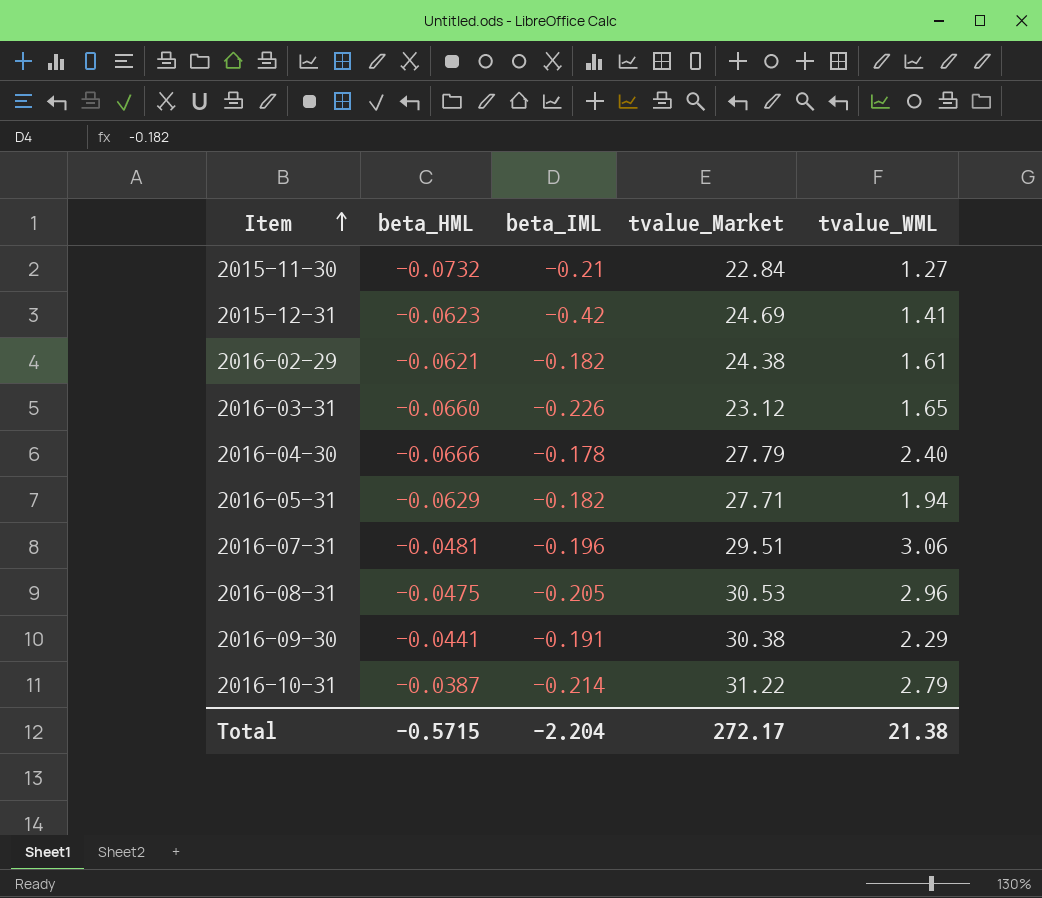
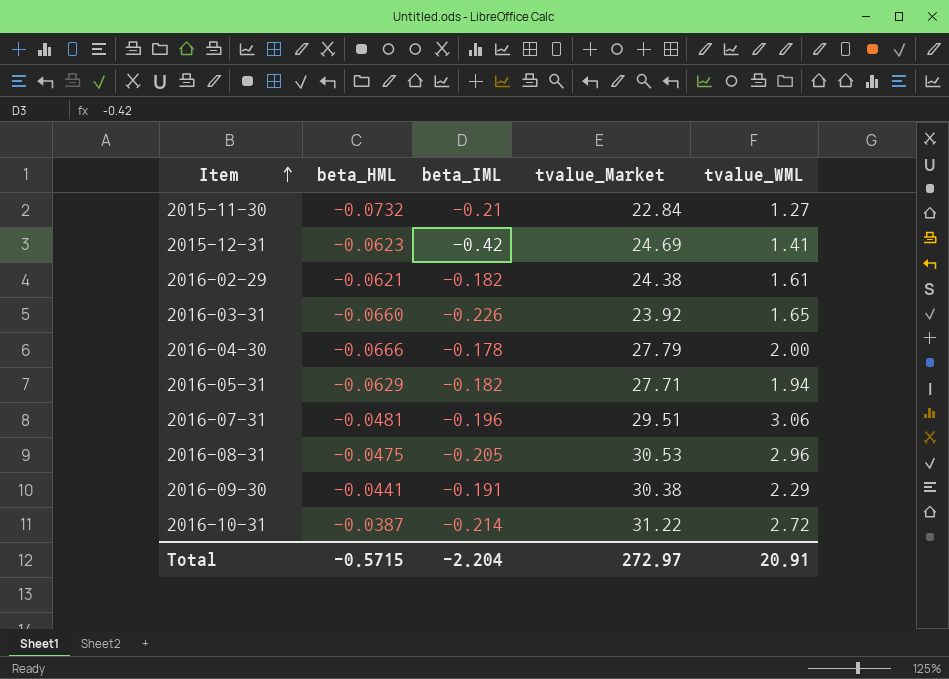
2016-03-31 | tvalue_Market: 23.12 -> 23.92
2016-04-30 | tvalue_WML: 2.40 -> 2.00
2016-10-31 | tvalue_WML: 2.79 -> 2.72
Total | tvalue_Market: 272.17 -> 272.97
Total | tvalue_WML: 21.38 -> 20.91

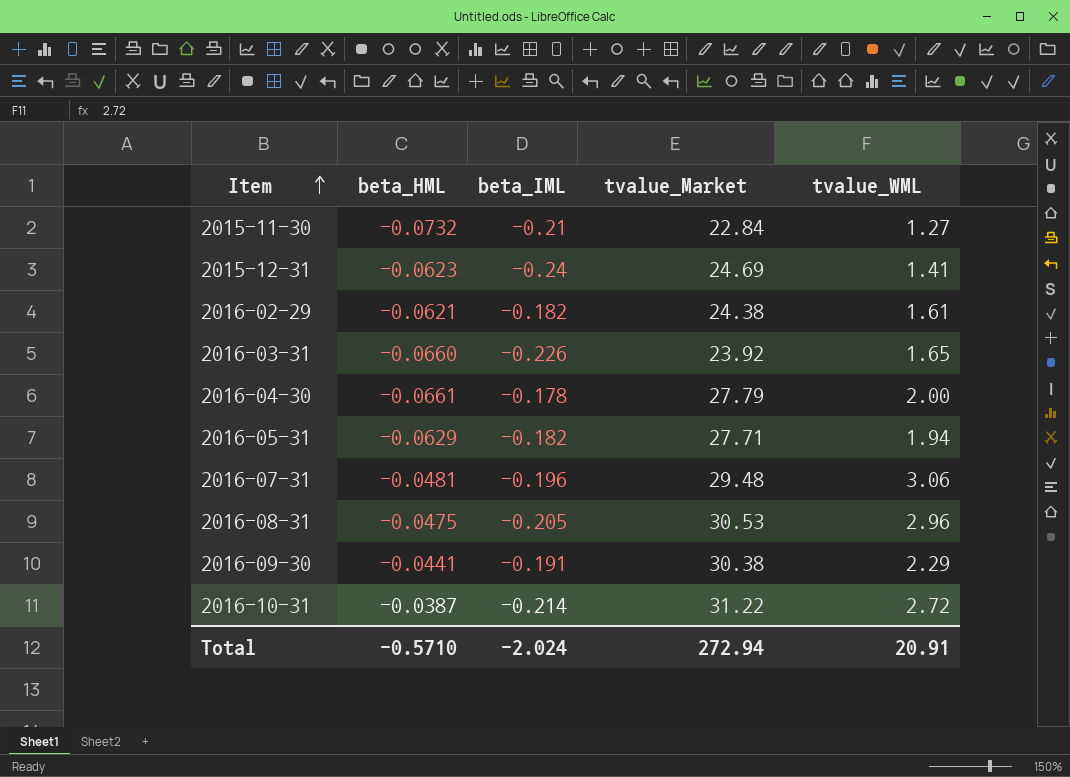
2015-12-31 | beta_IML: -0.42 -> -0.24
2016-04-30 | beta_HML: -0.0666 -> -0.0661
2016-07-31 | tvalue_Market: 29.51 -> 29.48
Total | beta_HML: -0.5715 -> -0.5710
Total | beta_IML: -2.204 -> -2.024
Total | tvalue_Market: 272.97 -> 272.94

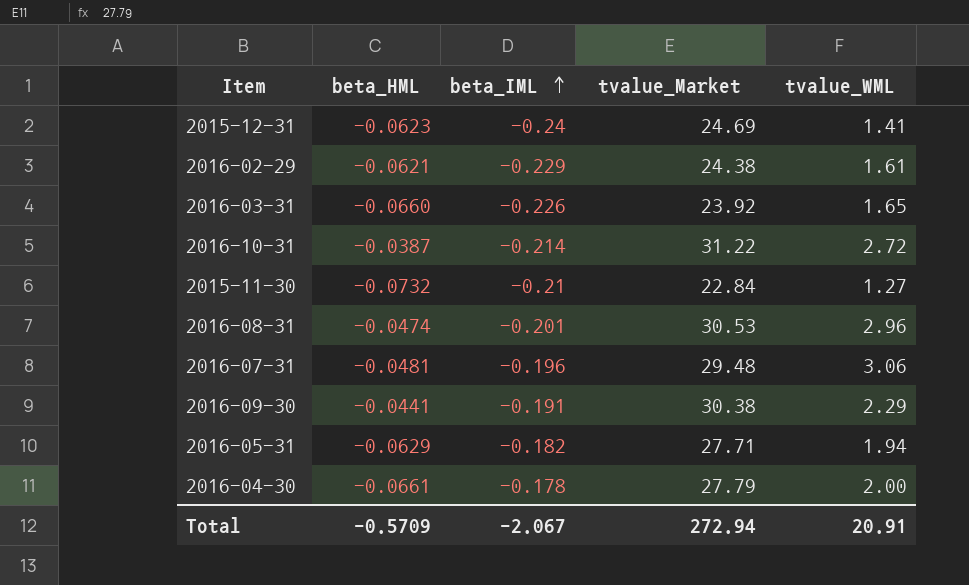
row order: Item ascending -> beta_IML ascending
2016-02-29 | beta_IML: -0.182 -> -0.229
2016-08-31 | beta_HML: -0.0475 -> -0.0474
2016-08-31 | beta_IML: -0.205 -> -0.201
Total | beta_HML: -0.5710 -> -0.5709
Total | beta_IML: -2.024 -> -2.067

